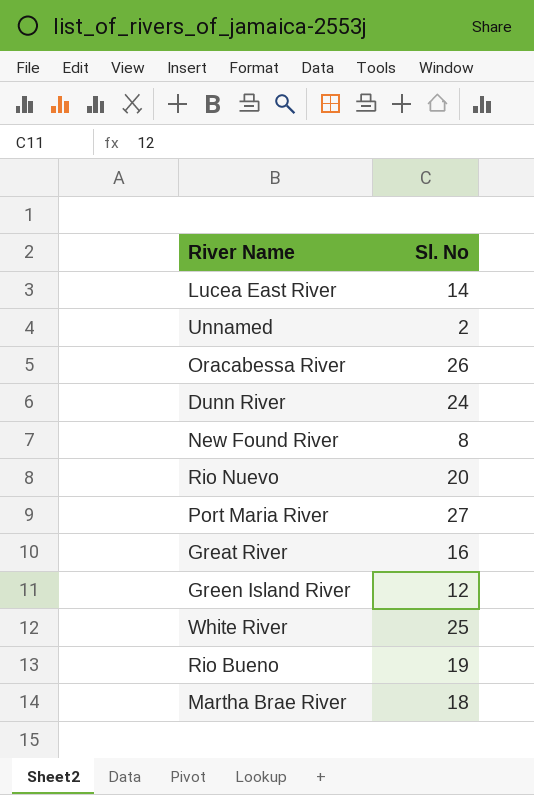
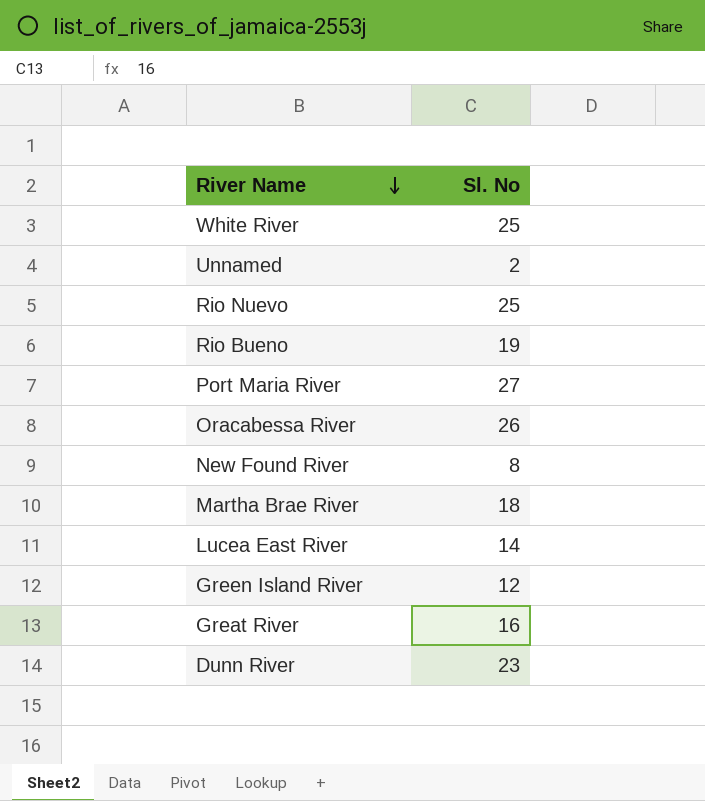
row order: none -> River Name descending
Rio Nuevo | Sl. No: 20 -> 25
Dunn River | Sl. No: 24 -> 23

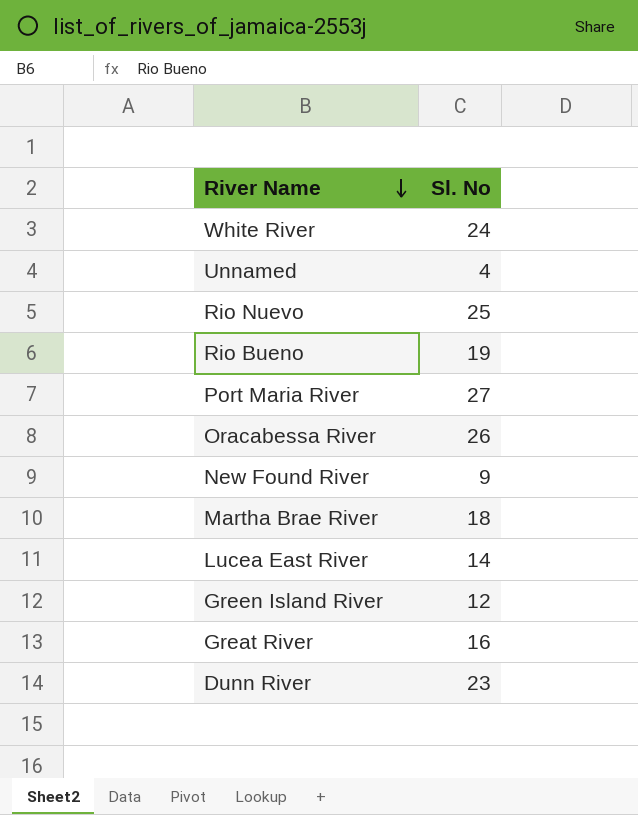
White River | Sl. No: 25 -> 24
Unnamed | Sl. No: 2 -> 4
New Found River | Sl. No: 8 -> 9

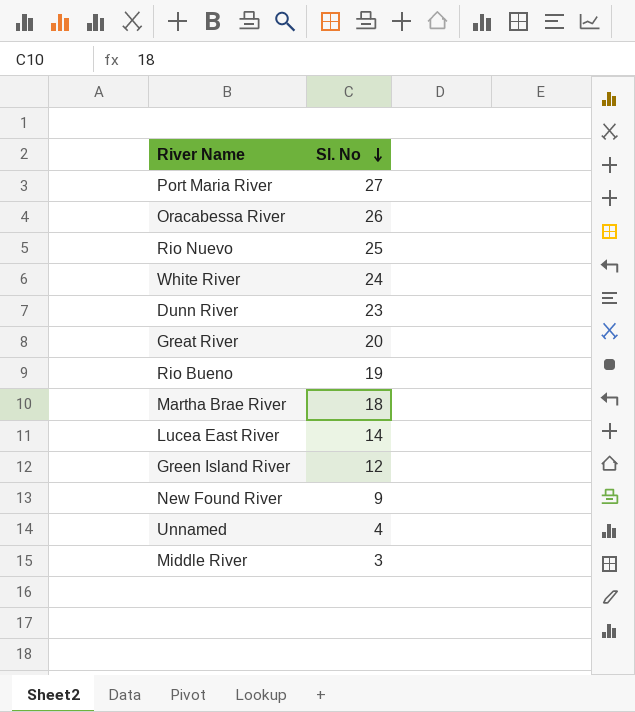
row order: River Name descending -> Sl. No descending
Great River | Sl. No: 16 -> 20
row Middle River: none -> 3

